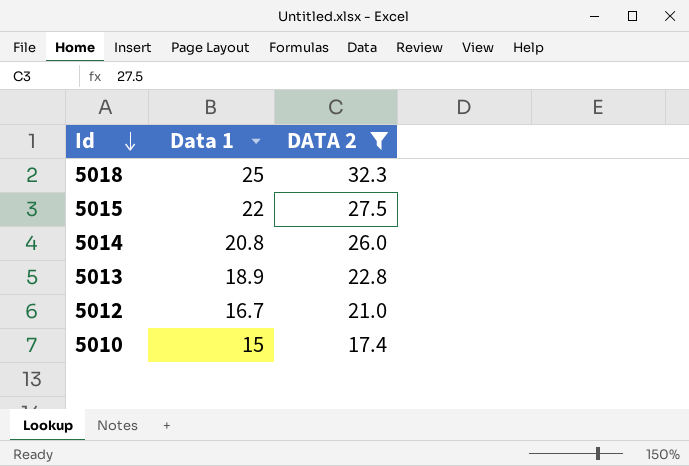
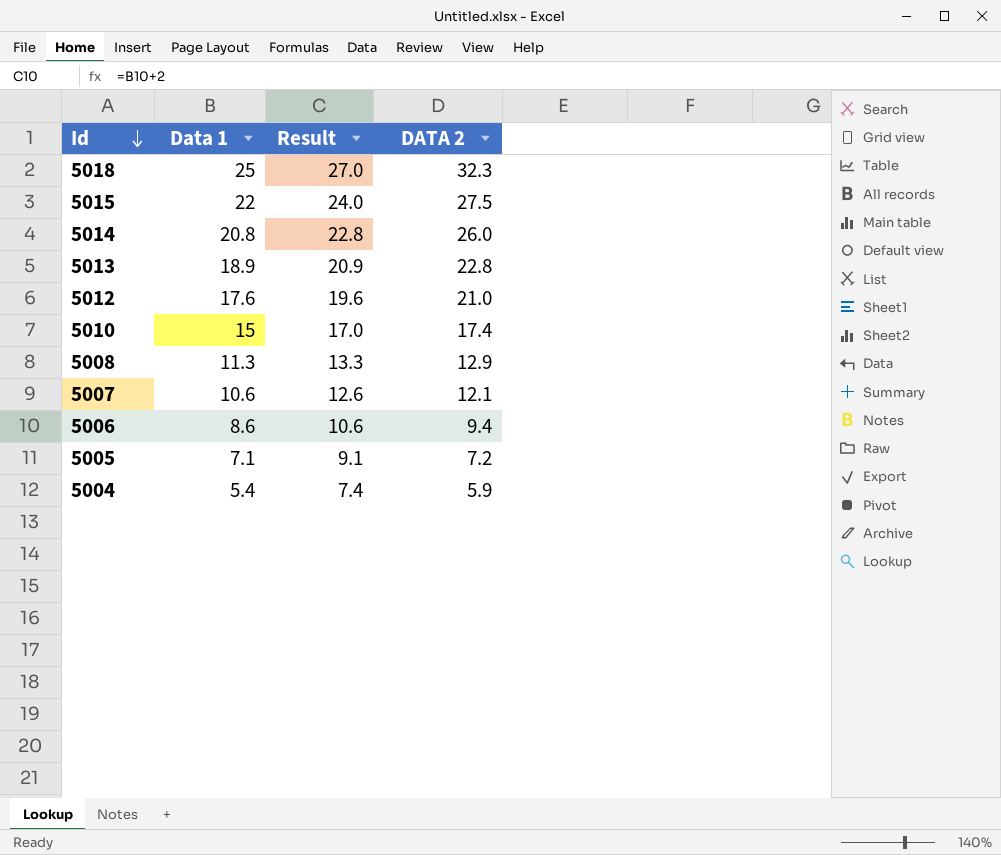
filter: DATA 2 >= 17.4 -> none
column Result | formula: none -> [Data 1] + 2
5012 | Data 1: 16.7 -> 17.6

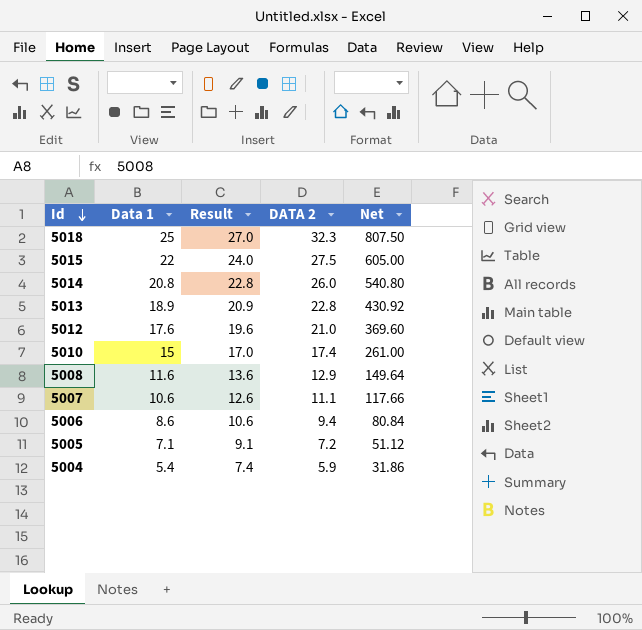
column Net | formula: none -> [Data 1] * [DATA 2]
5008 | Data 1: 11.3 -> 11.6
5008 | Result: 13.3 -> 13.6
5007 | DATA 2: 12.1 -> 11.1

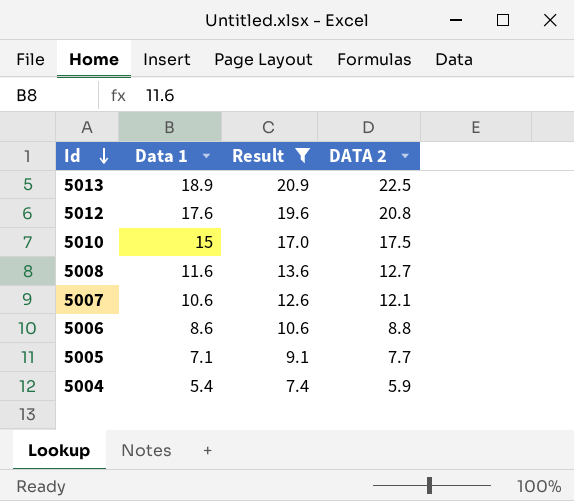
filter: none -> Result <= 20.9
column Net | formula: [Data 1] * [DATA 2] -> none
5013 | DATA 2: 22.8 -> 22.5
5012 | DATA 2: 21.0 -> 20.8
5010 | DATA 2: 17.4 -> 17.5
5008 | DATA 2: 12.9 -> 12.7
5007 | DATA 2: 11.1 -> 12.1
5006 | DATA 2: 9.4 -> 8.8
5005 | DATA 2: 7.2 -> 7.7

